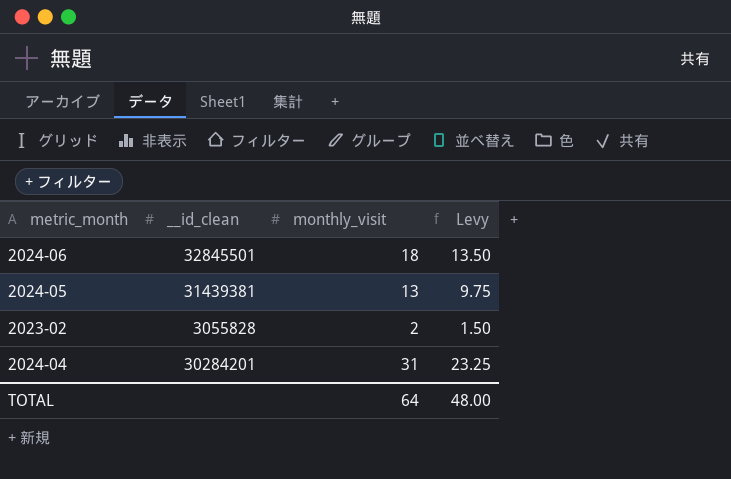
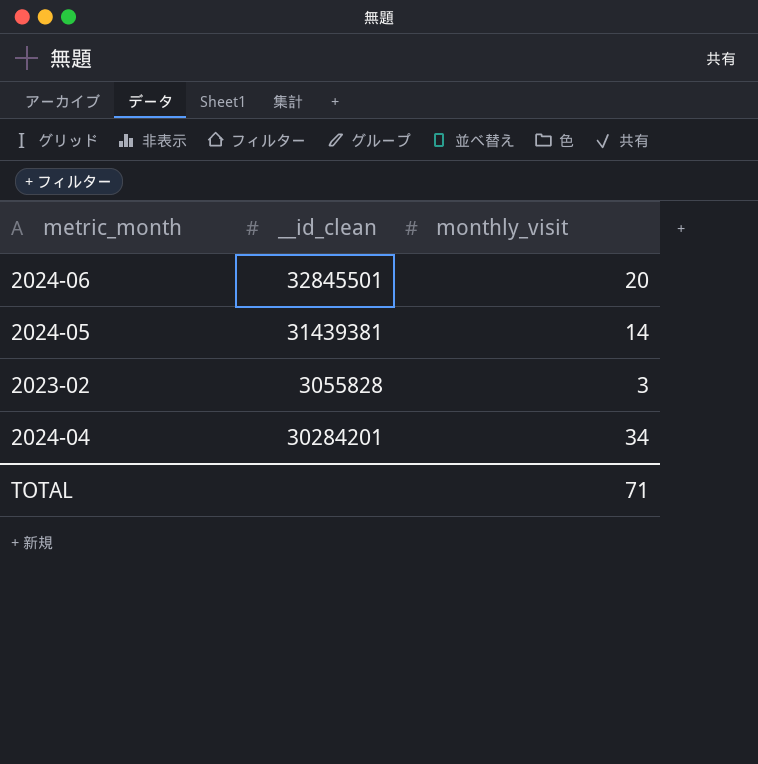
column Levy | formula: [monthly_visit] * 0.75 -> none
2024-06 | monthly_visit: 18 -> 20
2024-05 | monthly_visit: 13 -> 14
2023-02 | monthly_visit: 2 -> 3
2024-04 | monthly_visit: 31 -> 34
TOTAL | monthly_visit: 64 -> 71

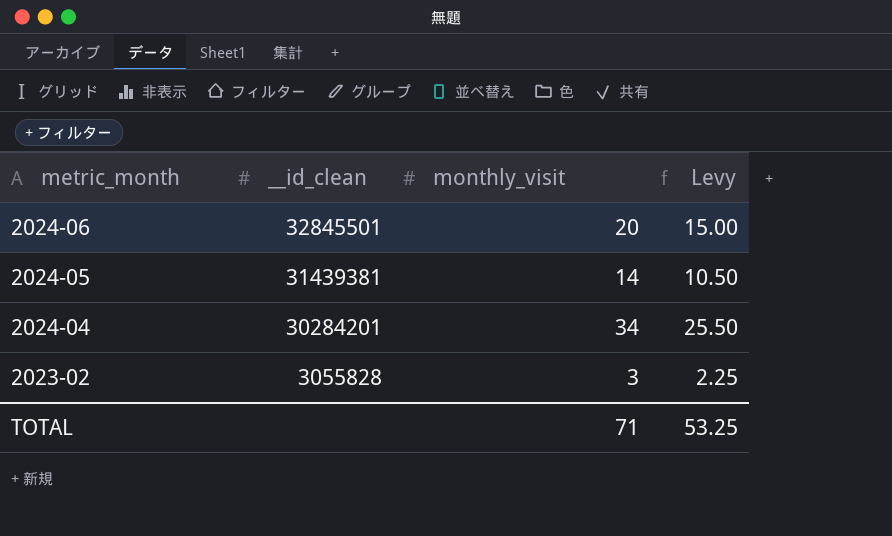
row order: none -> metric_month descending
column Levy | formula: none -> [monthly_visit] * 0.75

